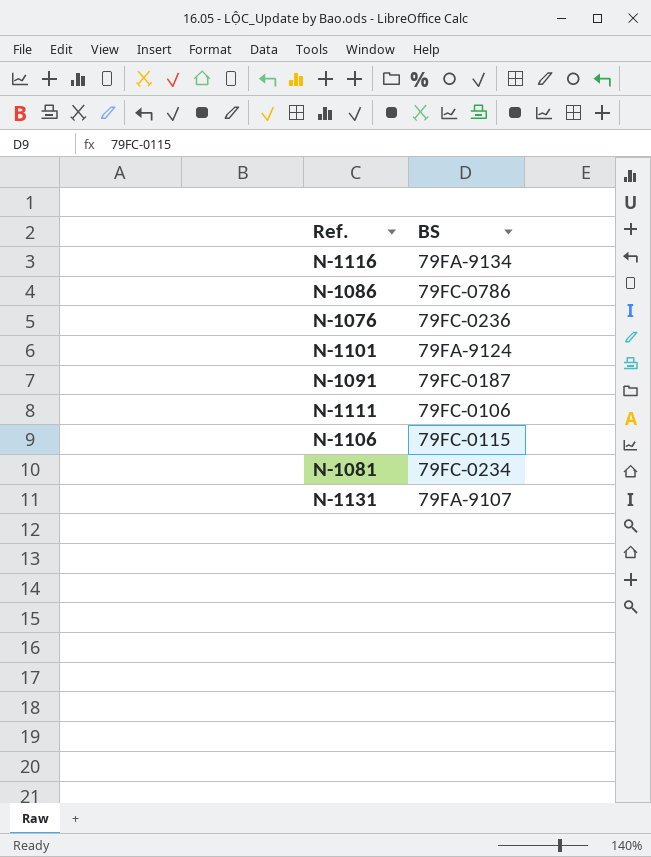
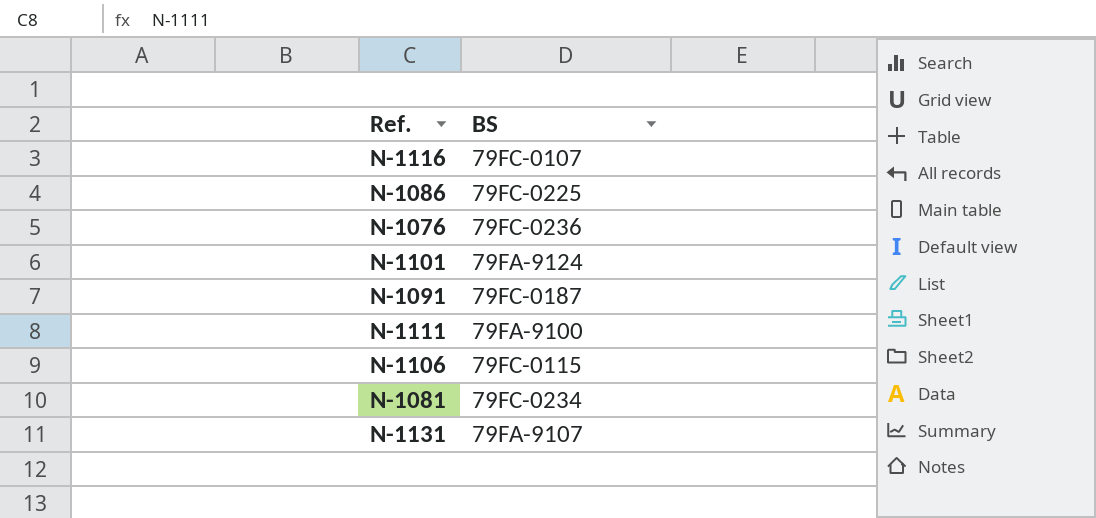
N-1116 | BS: 79FA-9134 -> 79FC-0107
N-1086 | BS: 79FC-0786 -> 79FC-0225
N-1111 | BS: 79FC-0106 -> 79FA-9100

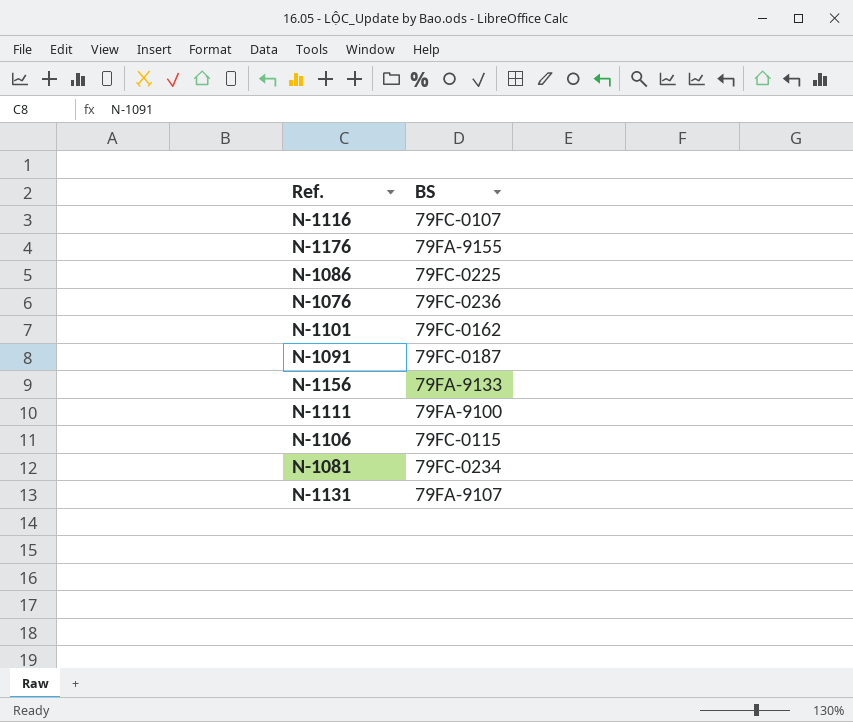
row N-1176: none -> 79FA-9155
N-1101 | BS: 79FA-9124 -> 79FC-0162
row N-1156: none -> 79FA-9133

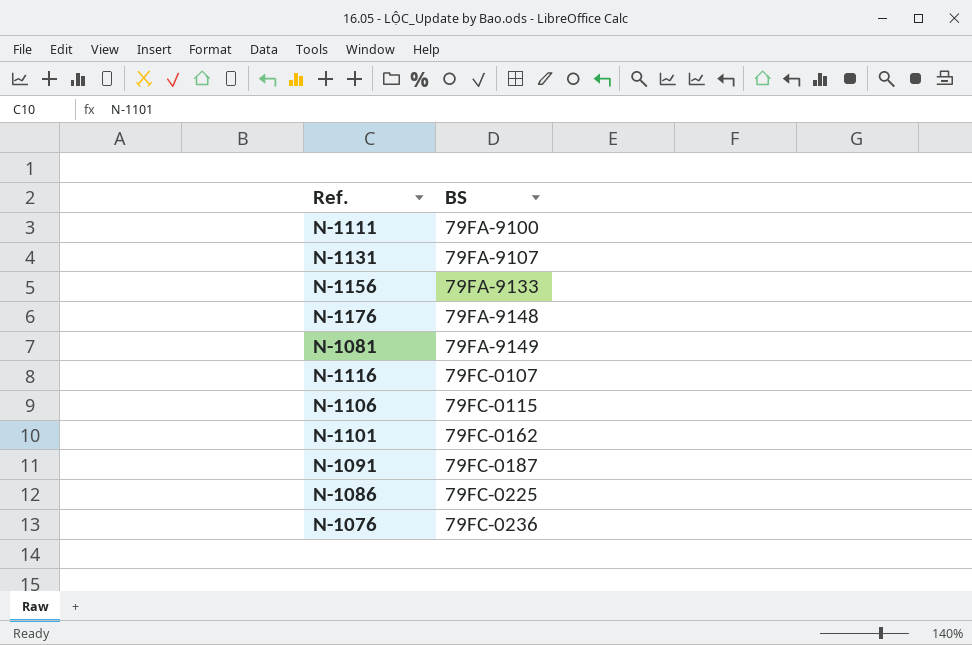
row order: none -> BS ascending
N-1176 | BS: 79FA-9155 -> 79FA-9148
N-1081 | BS: 79FC-0234 -> 79FA-9149

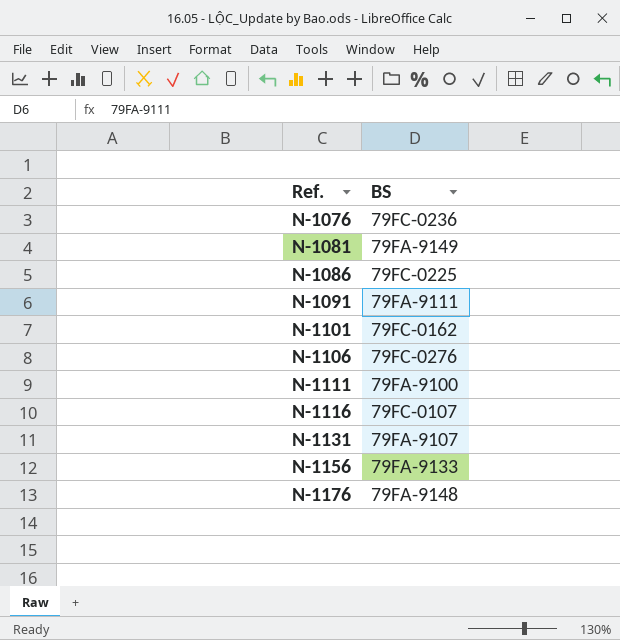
row order: BS ascending -> Ref. ascending
N-1091 | BS: 79FC-0187 -> 79FA-9111
N-1106 | BS: 79FC-0115 -> 79FC-0276

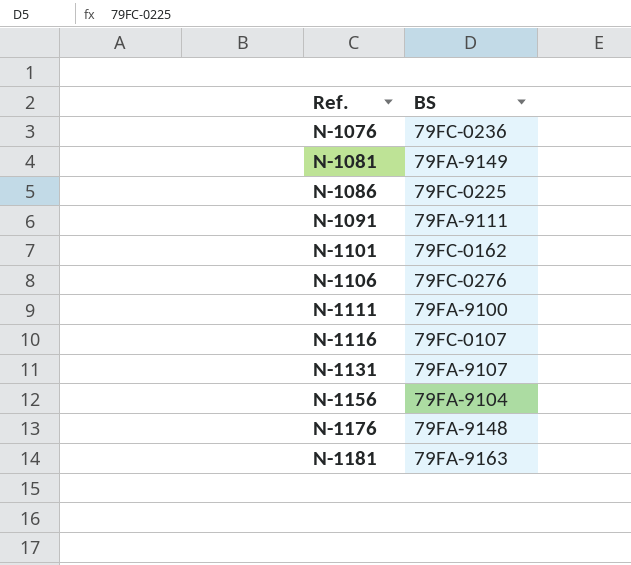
N-1156 | BS: 79FA-9133 -> 79FA-9104
row N-1181: none -> 79FA-9163

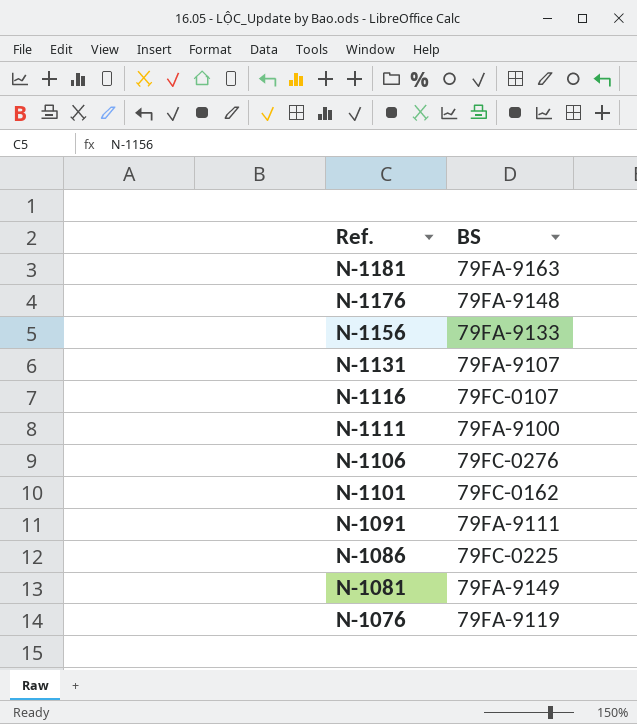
row order: Ref. ascending -> Ref. descending
N-1156 | BS: 79FA-9104 -> 79FA-9133
N-1076 | BS: 79FC-0236 -> 79FA-9119

